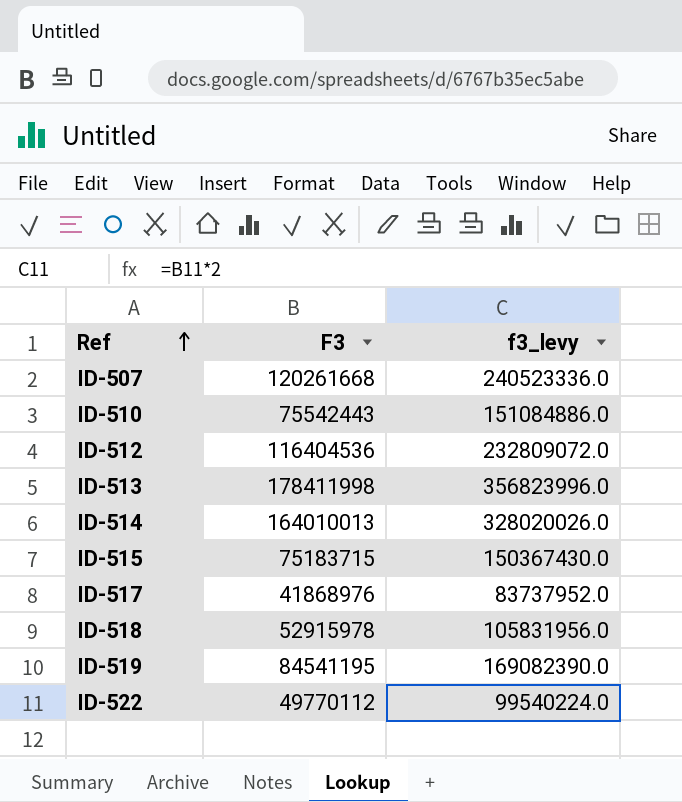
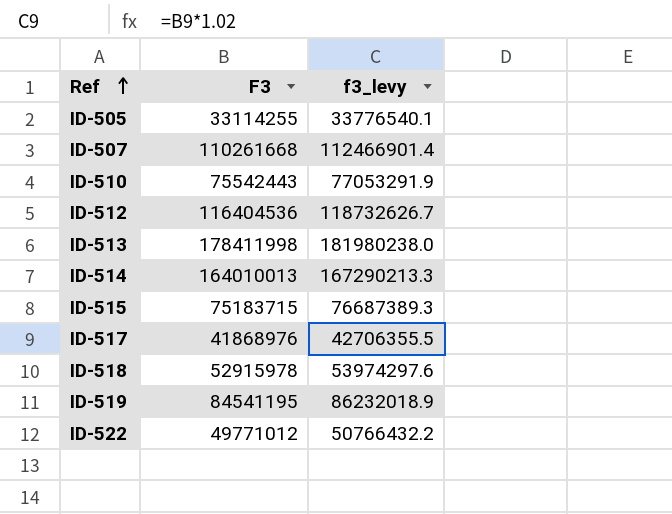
column f3_levy | formula: [F3] * 2 -> [F3] * 1.02
row ID-505: none -> 33114255 | 33776540.1
ID-507 | F3: 120261668 -> 110261668
ID-522 | F3: 49770112 -> 49771012

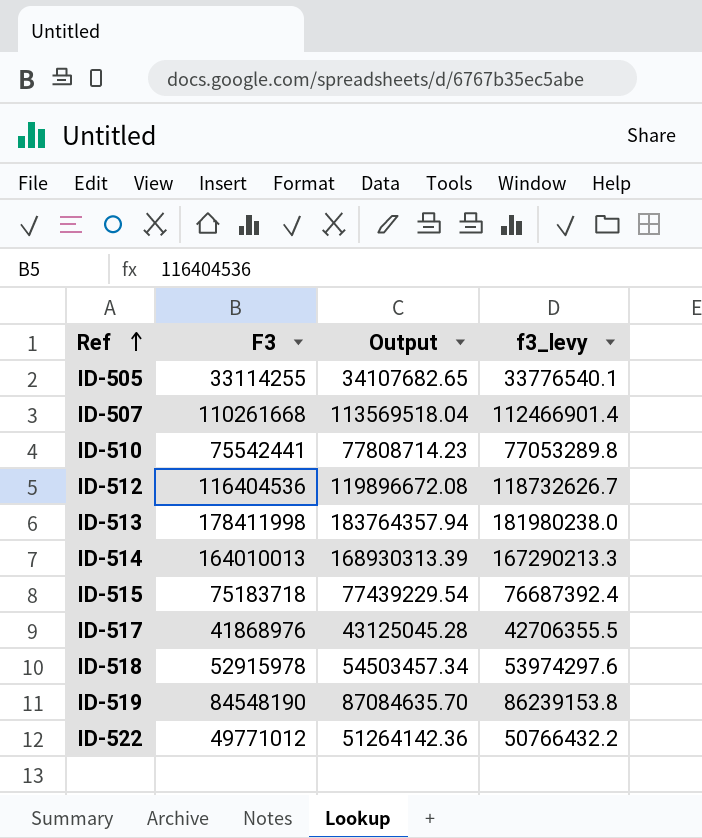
column Output | formula: none -> [F3] * 1.03
ID-510 | F3: 75542443 -> 75542441
ID-510 | f3_levy: 77053291.9 -> 77053289.8
ID-515 | F3: 75183715 -> 75183718
ID-515 | f3_levy: 76687389.3 -> 76687392.4
ID-519 | F3: 84541195 -> 84548190
ID-519 | f3_levy: 86232018.9 -> 86239153.8

